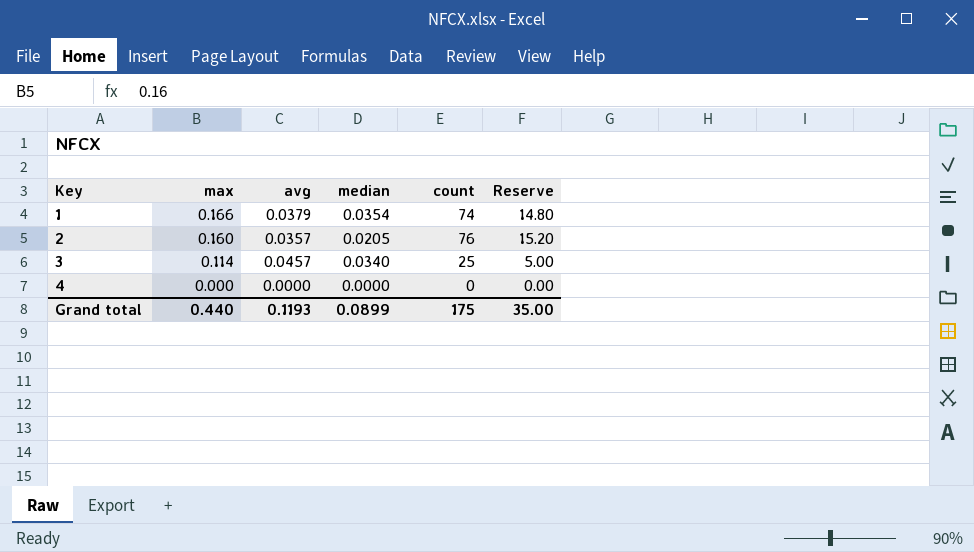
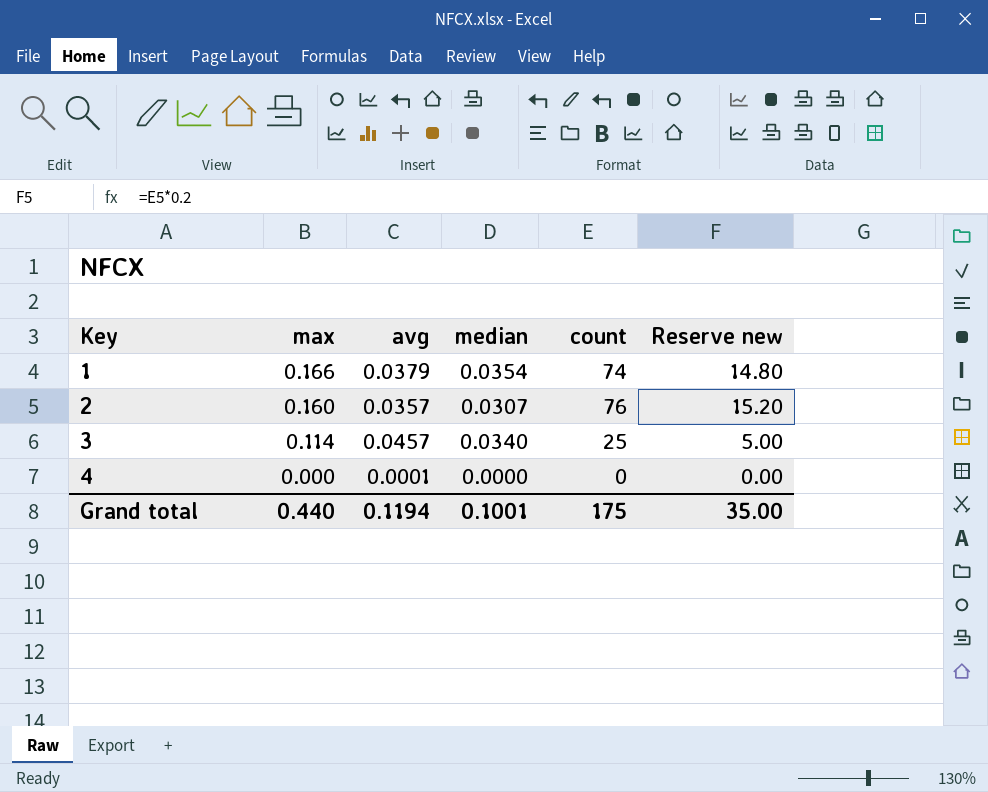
column name: Reserve -> Reserve new
2 | median: 0.0205 -> 0.0307
4 | avg: 0.0000 -> 0.0001
Grand total | avg: 0.1193 -> 0.1194
Grand total | median: 0.0899 -> 0.1001

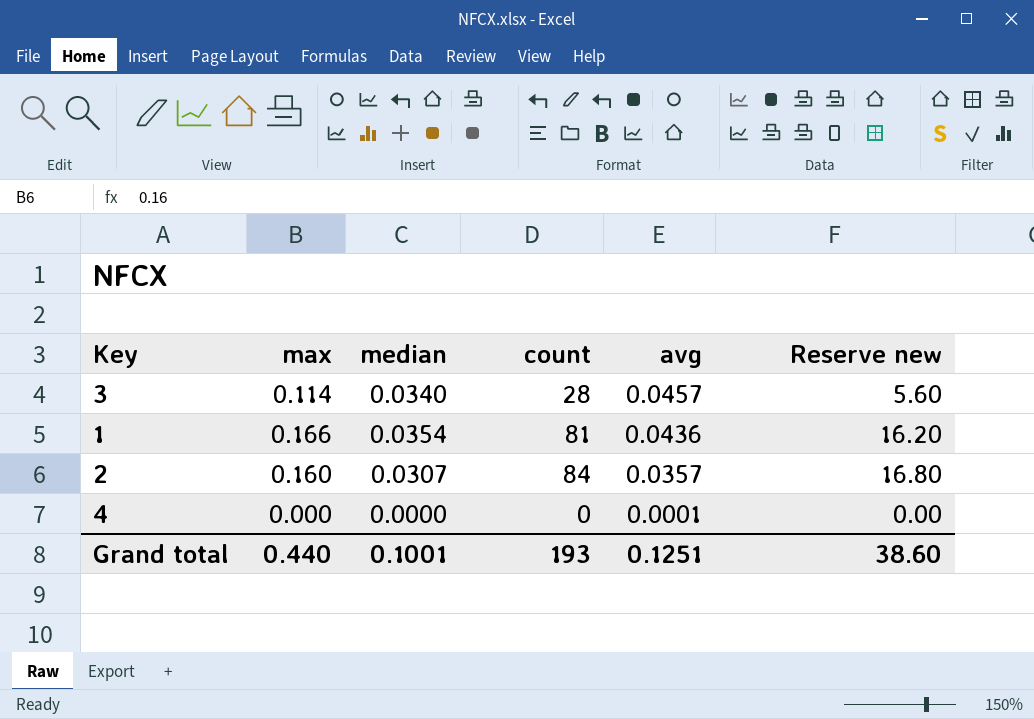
row order: Key ascending -> avg descending
column avg | position: 3 -> 5
3 | count: 25 -> 28
3 | Reserve new: 5.00 -> 5.60
1 | count: 74 -> 81
1 | avg: 0.0379 -> 0.0436
1 | Reserve new: 14.80 -> 16.20
2 | count: 76 -> 84
2 | Reserve new: 15.20 -> 16.80
Grand total | count: 175 -> 193
Grand total | avg: 0.1194 -> 0.1251
Grand total | Reserve new: 35.00 -> 38.60

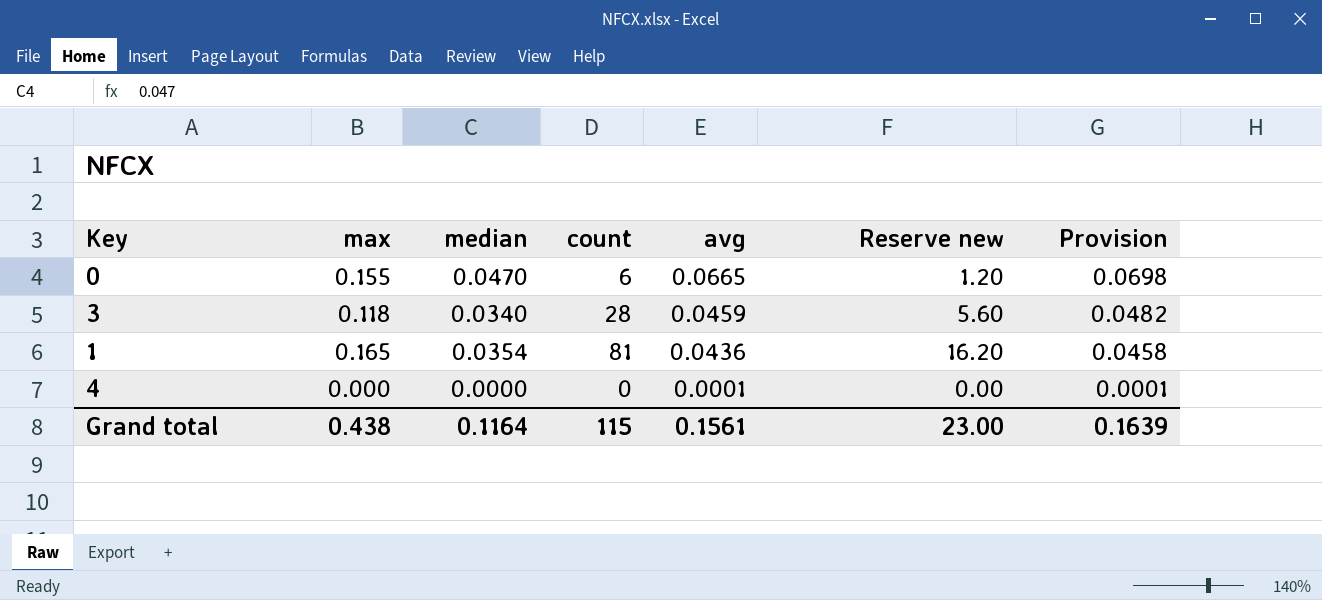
column Provision | formula: none -> [avg] * 1.05
row 2: 0.160 | 0.0307 | 84 | 0.0357 | 16.80 -> none
row 0: none -> 0.155 | 0.0470 | 6 | 0.0665 | 1.20 | 0.0698
3 | max: 0.114 -> 0.118
3 | avg: 0.0457 -> 0.0459
1 | max: 0.166 -> 0.165
Grand total | max: 0.440 -> 0.438
Grand total | median: 0.1001 -> 0.1164
Grand total | count: 193 -> 115
Grand total | avg: 0.1251 -> 0.1561
Grand total | Reserve new: 38.60 -> 23.00

